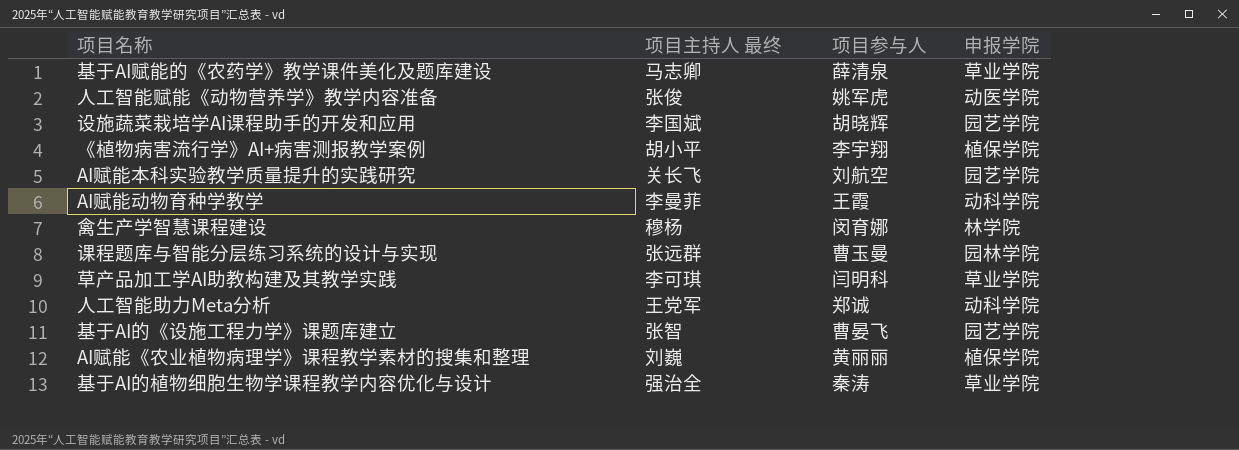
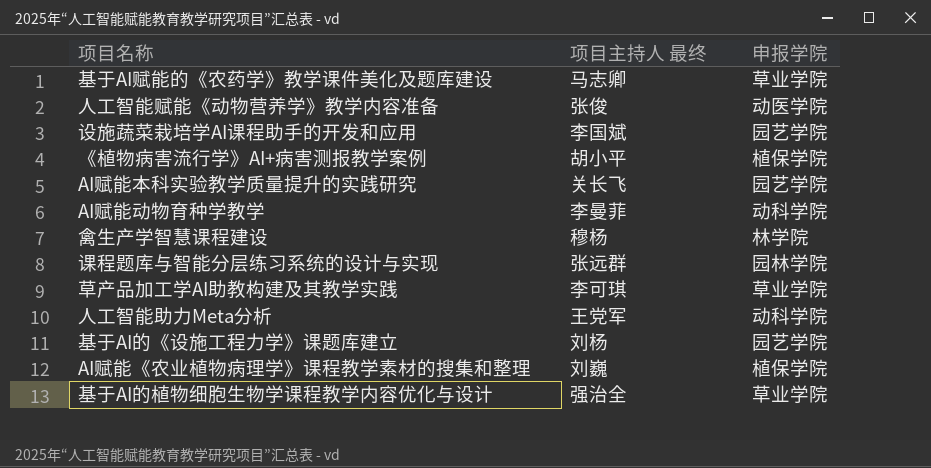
column 项目参与人 | position: 3 -> none
基于AI的《设施工程力学》课题库建立 | 项目主持人 最终: 张智 -> 刘杨

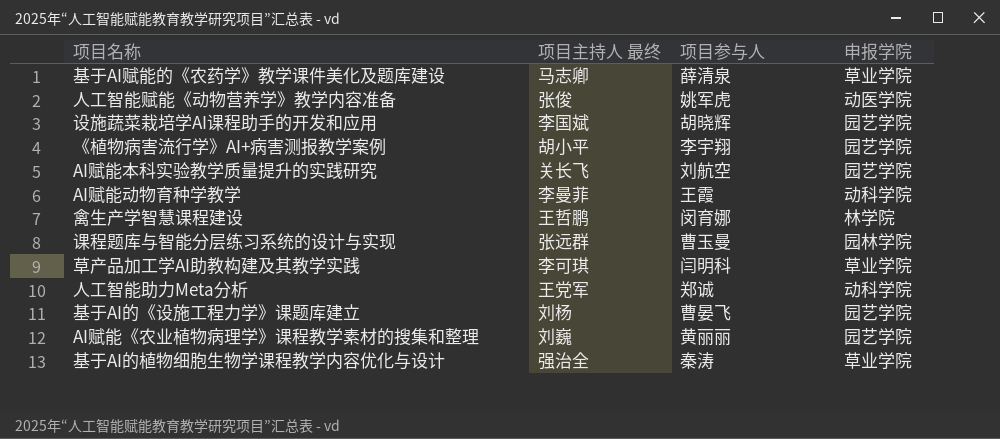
column 项目参与人 | position: none -> 3
《植物病害流行学》AI+病害测报教学案例 | 申报学院: 植保学院 -> 园艺学院
禽生产学智慧课程建设 | 项目主持人 最终: 穆杨 -> 王哲鹏
AI赋能《农业植物病理学》课程教学素材的搜集和整理 | 申报学院: 植保学院 -> 园艺学院

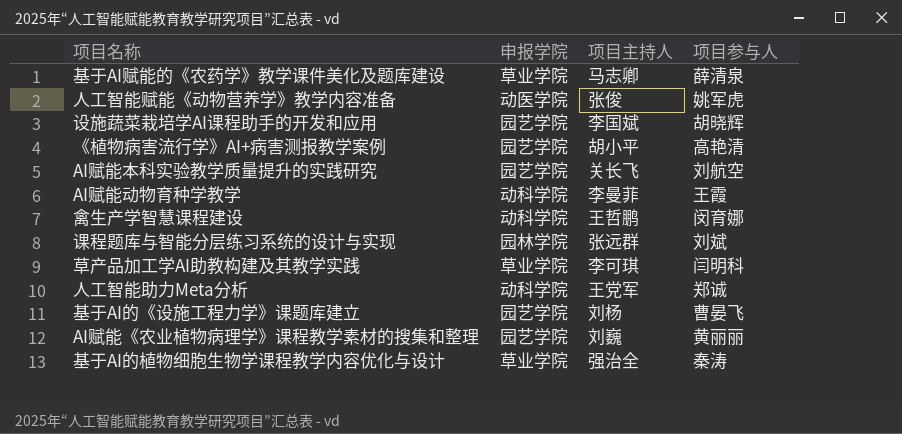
column 申报学院 | position: 4 -> 2
column name: 项目主持人 最终 -> 项目主持人
《植物病害流行学》AI+病害测报教学案例 | 项目参与人: 李宇翔 -> 高艳清
禽生产学智慧课程建设 | 申报学院: 林学院 -> 动科学院
课程题库与智能分层练习系统的设计与实现 | 项目参与人: 曹玉曼 -> 刘斌

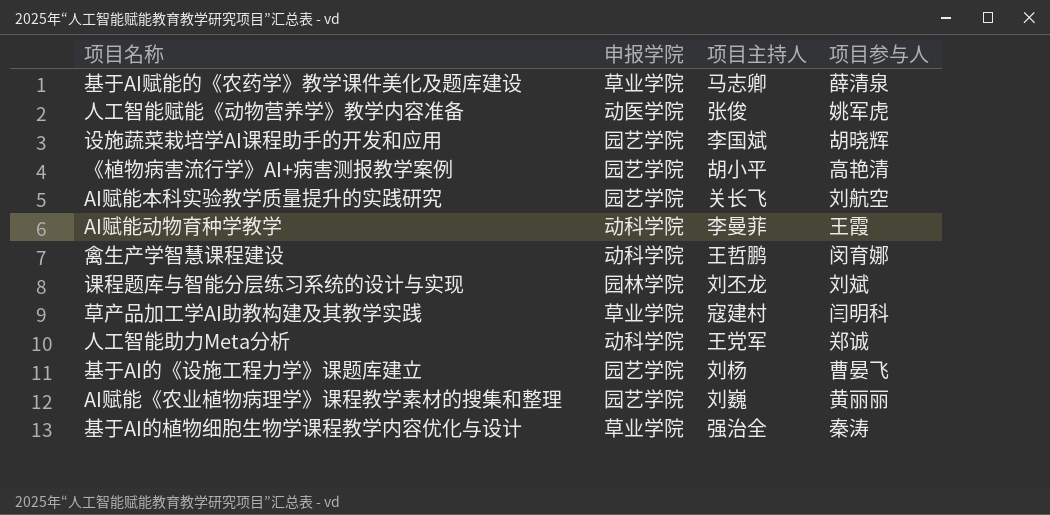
课程题库与智能分层练习系统的设计与实现 | 项目主持人: 张远群 -> 刘丕龙
草产品加工学AI助教构建及其教学实践 | 项目主持人: 李可琪 -> 寇建村

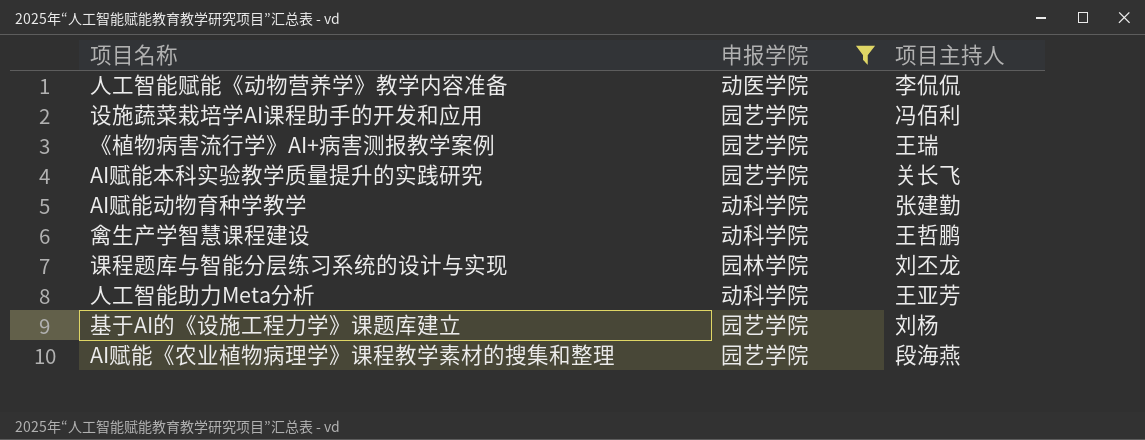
filter: none -> 申报学院 != 草业学院
column 项目参与人 | position: 4 -> none
人工智能赋能《动物营养学》教学内容准备 | 项目主持人: 张俊 -> 李侃侃
设施蔬菜栽培学AI课程助手的开发和应用 | 项目主持人: 李国斌 -> 冯佰利
《植物病害流行学》AI+病害测报教学案例 | 项目主持人: 胡小平 -> 王瑞
AI赋能动物育种学教学 | 项目主持人: 李曼菲 -> 张建勤
人工智能助力Meta分析 | 项目主持人: 王党军 -> 王亚芳
AI赋能《农业植物病理学》课程教学素材的搜集和整理 | 项目主持人: 刘巍 -> 段海燕

